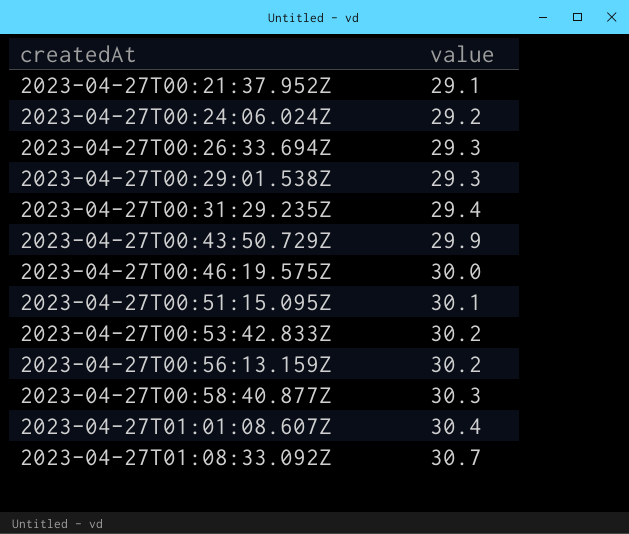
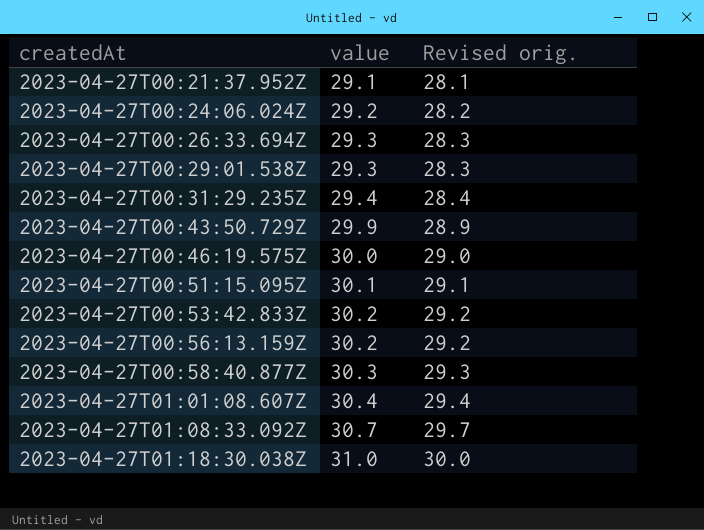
column Revised orig. | formula: none -> [value] - 1
row 2023-04-27T01:18:30.038Z: none -> 31.0 | 30.0

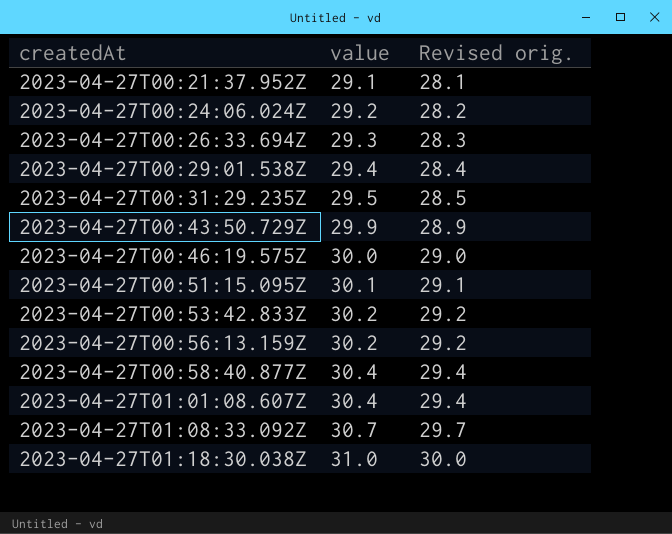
2023-04-27T00:29:01.538Z | value: 29.3 -> 29.4
2023-04-27T00:29:01.538Z | Revised orig.: 28.3 -> 28.4
2023-04-27T00:31:29.235Z | value: 29.4 -> 29.5
2023-04-27T00:31:29.235Z | Revised orig.: 28.4 -> 28.5
2023-04-27T00:58:40.877Z | value: 30.3 -> 30.4
2023-04-27T00:58:40.877Z | Revised orig.: 29.3 -> 29.4

